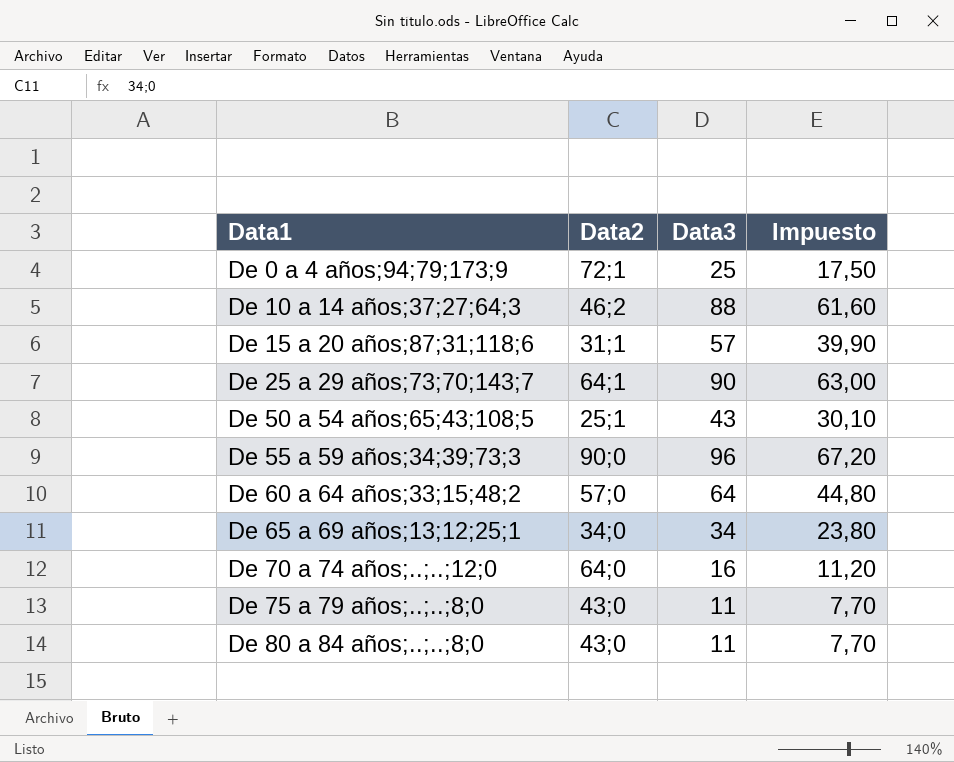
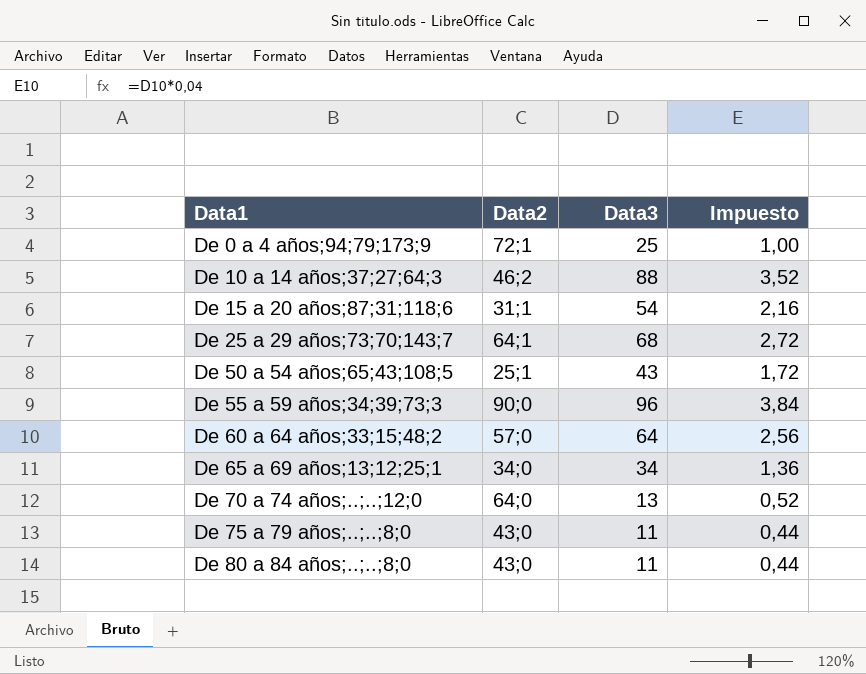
column Impuesto | formula: [Data3] * 0,7 -> [Data3] * 0,04
De 15 a 20 años;87;31;118;6 | Data3: 57 -> 54
De 25 a 29 años;73;70;143;7 | Data3: 90 -> 68
De 70 a 74 años;..;..;12;0 | Data3: 16 -> 13

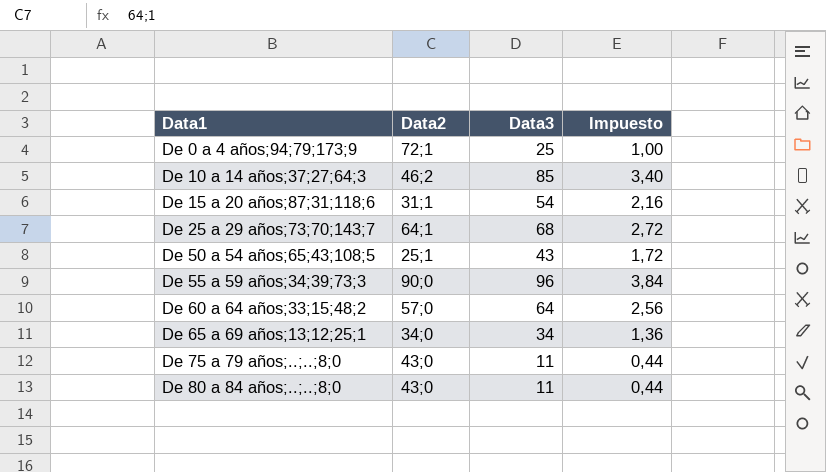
row De 70 a 74 años;..;..;12;0: 64;0 | 13 | 0,52 -> none
De 10 a 14 años;37;27;64;3 | Data3: 88 -> 85
De 10 a 14 años;37;27;64;3 | Impuesto: 3,52 -> 3,40

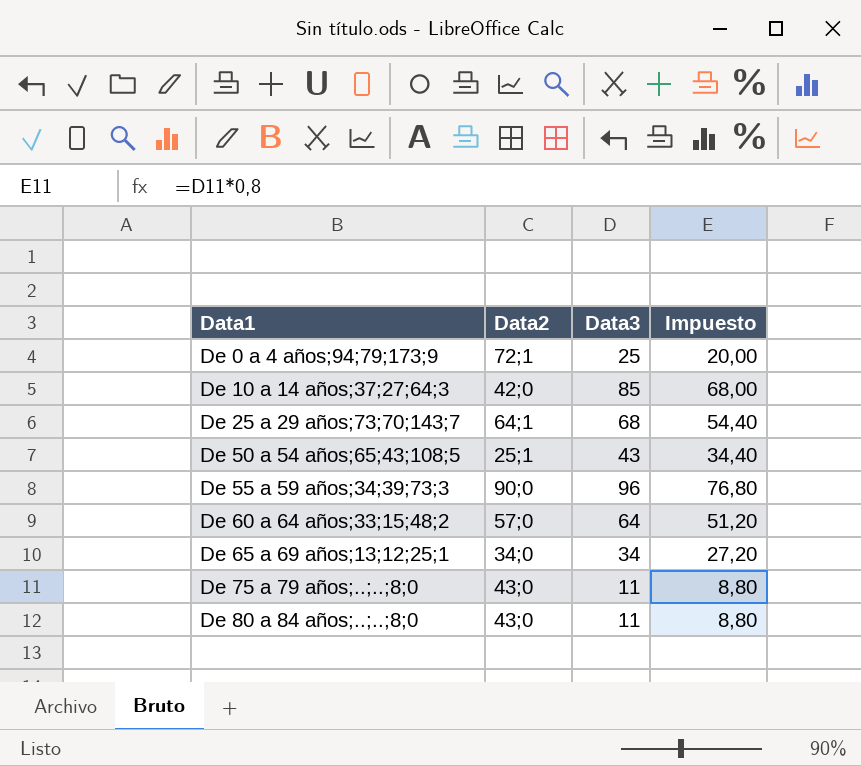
column Impuesto | formula: [Data3] * 0,04 -> [Data3] * 0,8
row De 15 a 20 años;87;31;118;6: 31;1 | 54 | 2,16 -> none
De 10 a 14 años;37;27;64;3 | Data2: 46;2 -> 42;0

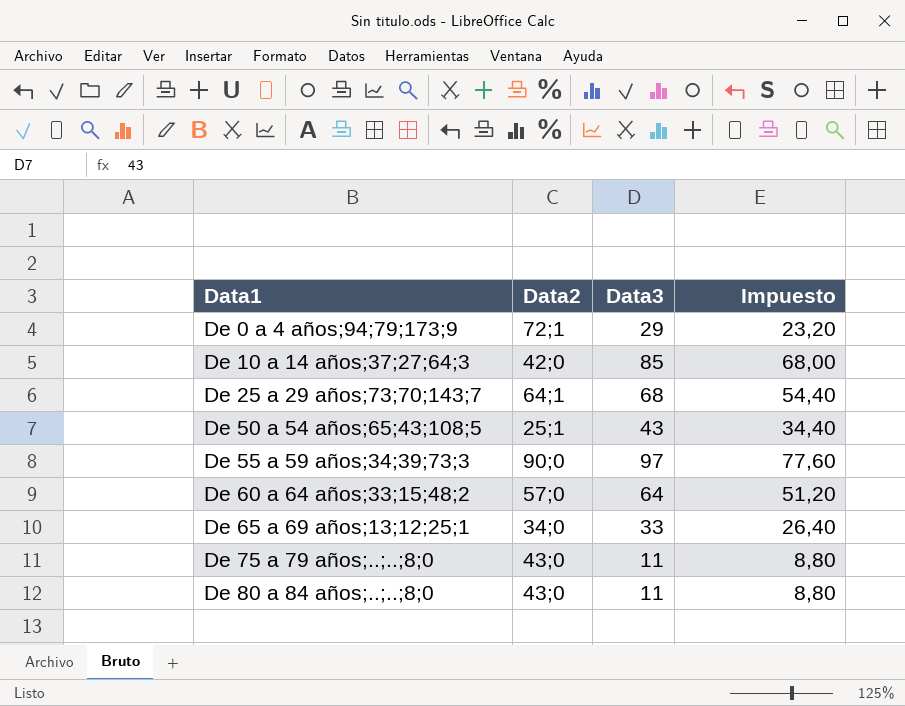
De 0 a 4 años;94;79;173;9 | Data3: 25 -> 29
De 0 a 4 años;94;79;173;9 | Impuesto: 20,00 -> 23,20
De 55 a 59 años;34;39;73;3 | Data3: 96 -> 97
De 55 a 59 años;34;39;73;3 | Impuesto: 76,80 -> 77,60
De 65 a 69 años;13;12;25;1 | Data3: 34 -> 33
De 65 a 69 años;13;12;25;1 | Impuesto: 27,20 -> 26,40

